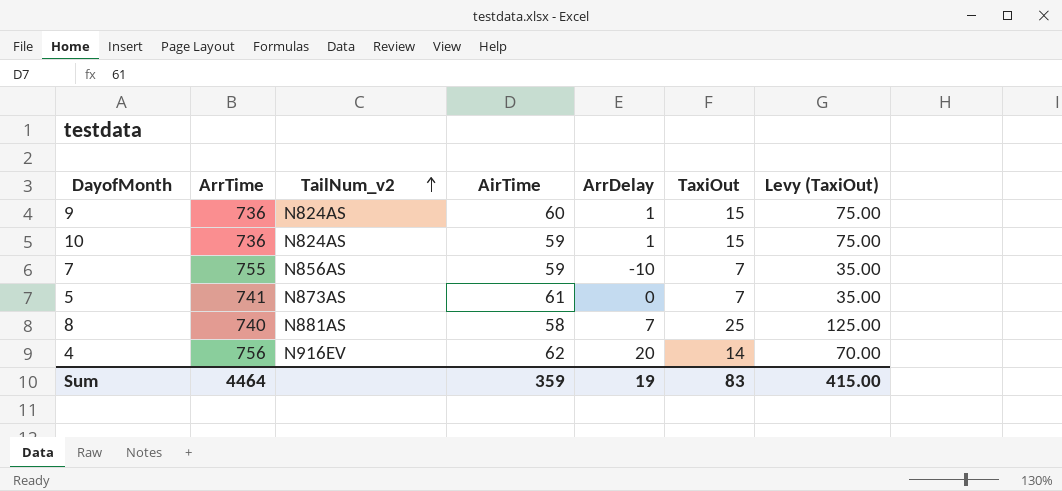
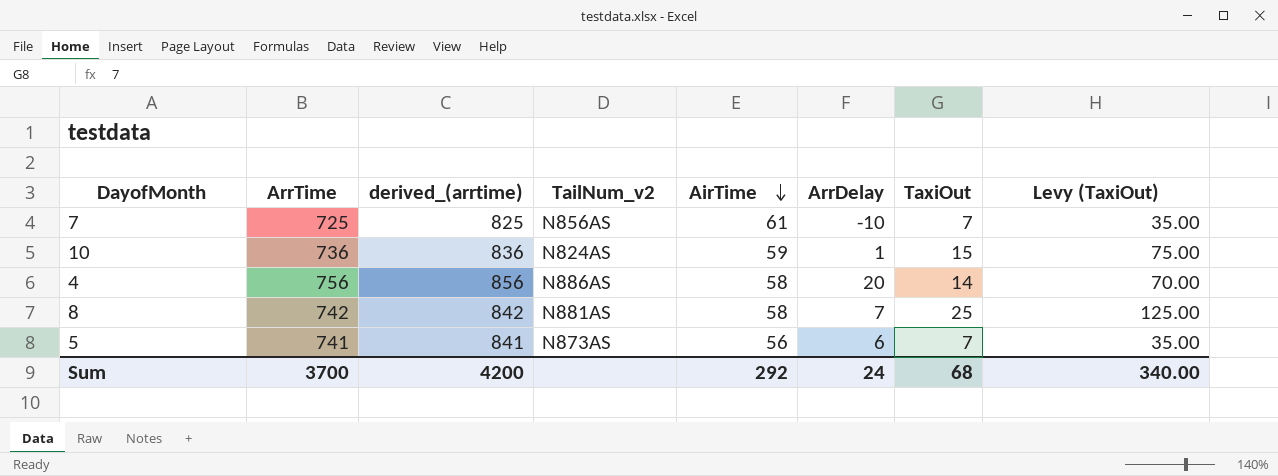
row order: TailNum_v2 ascending -> AirTime descending
column derived_(arrtime) | formula: none -> [ArrTime] + 100
row 9: 736 | N824AS | 60 | 1 | 15 | 75.00 -> none
7 | ArrTime: 755 -> 725
7 | AirTime: 59 -> 61
4 | TailNum_v2: N916EV -> N886AS
4 | AirTime: 62 -> 58
8 | ArrTime: 740 -> 742
5 | AirTime: 61 -> 56
5 | ArrDelay: 0 -> 6
Sum | ArrTime: 4464 -> 3700
Sum | AirTime: 359 -> 292
Sum | ArrDelay: 19 -> 24
Sum | TaxiOut: 83 -> 68
Sum | Levy (TaxiOut): 415.00 -> 340.00

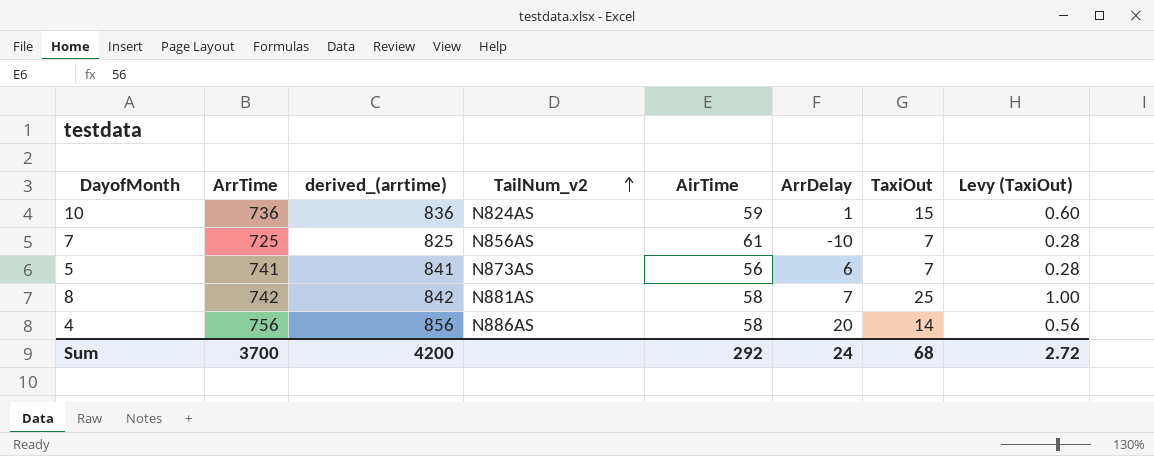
row order: AirTime descending -> TailNum_v2 ascending
column Levy (TaxiOut) | formula: [TaxiOut] * 5 -> [TaxiOut] * 0.04
Sum | Levy (TaxiOut): 340.00 -> 2.72

